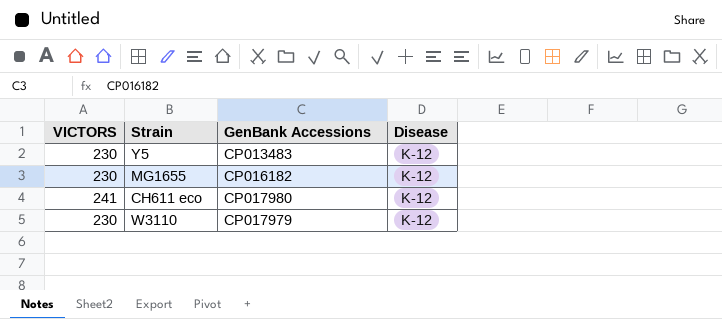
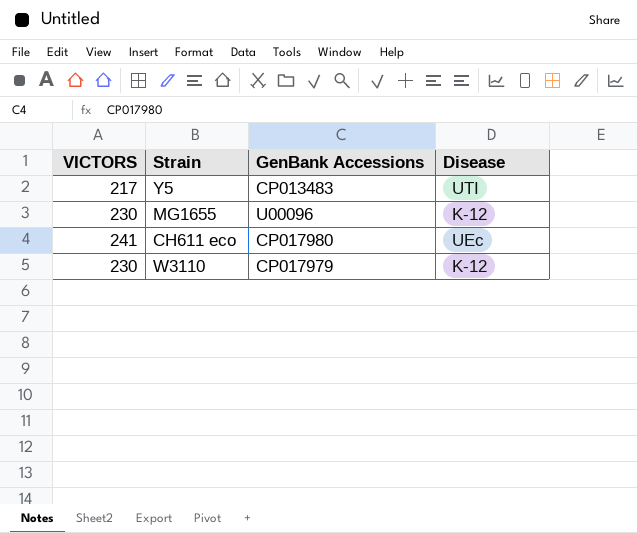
Y5 | VICTORS: 230 -> 217
Y5 | Disease: K-12 -> UTI
MG1655 | GenBank Accessions: CP016182 -> U00096
CH611 eco | Disease: K-12 -> UEc

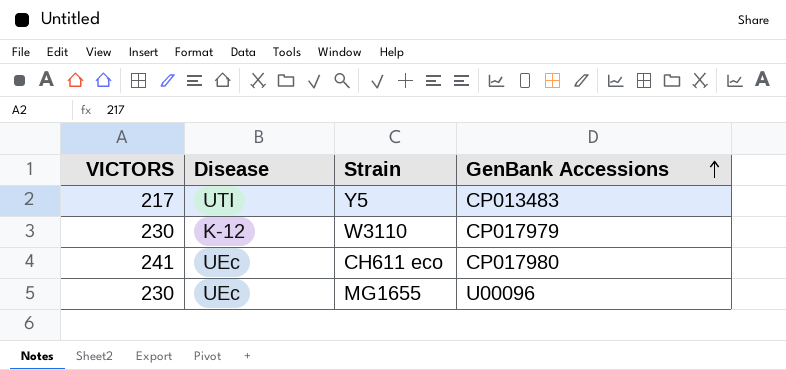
row order: none -> GenBank Accessions ascending
column Disease | position: 4 -> 2
MG1655 | Disease: K-12 -> UEc

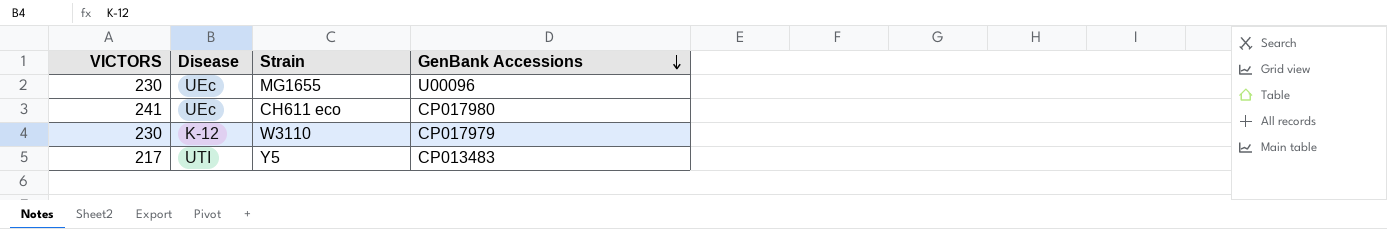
row order: GenBank Accessions ascending -> GenBank Accessions descending

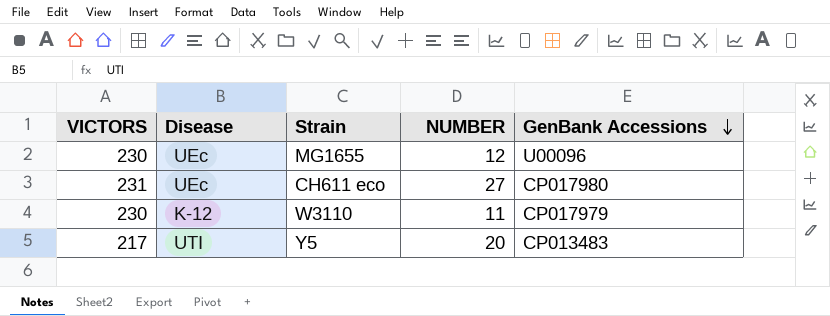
column NUMBER | position: none -> 4
CH611 eco | VICTORS: 241 -> 231

